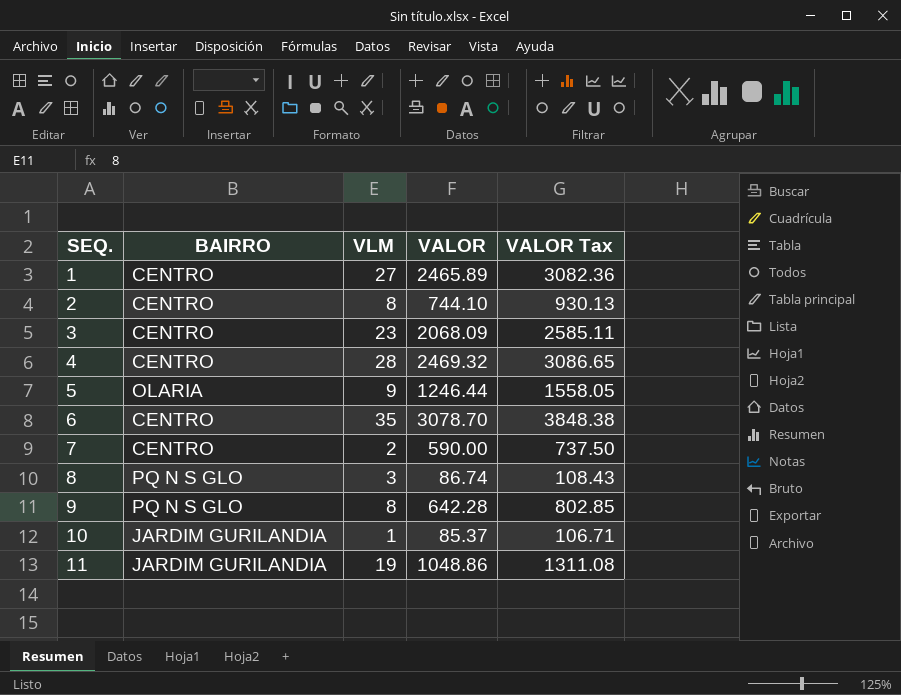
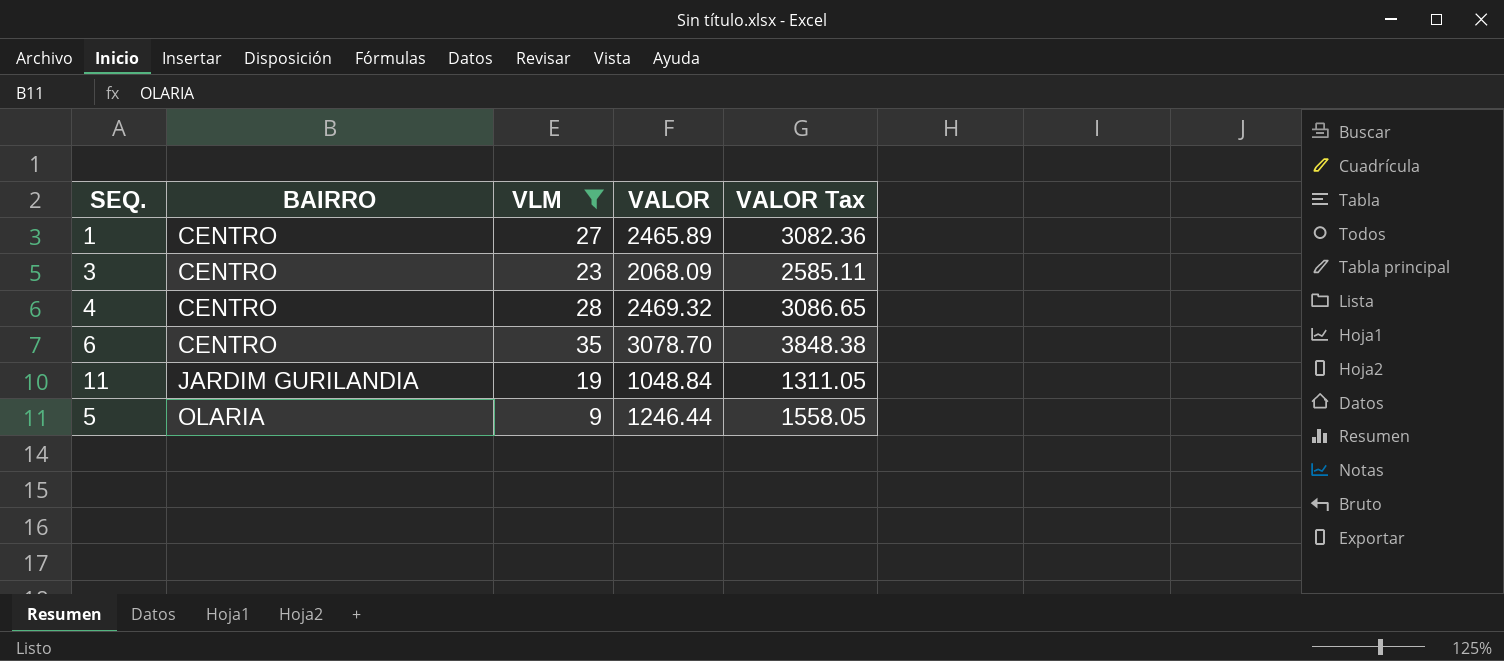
filter: none -> VLM >= 9
row order: SEQ. ascending -> BAIRRO ascending
11 | VALOR: 1048.86 -> 1048.84
11 | VALOR Tax: 1311.08 -> 1311.05

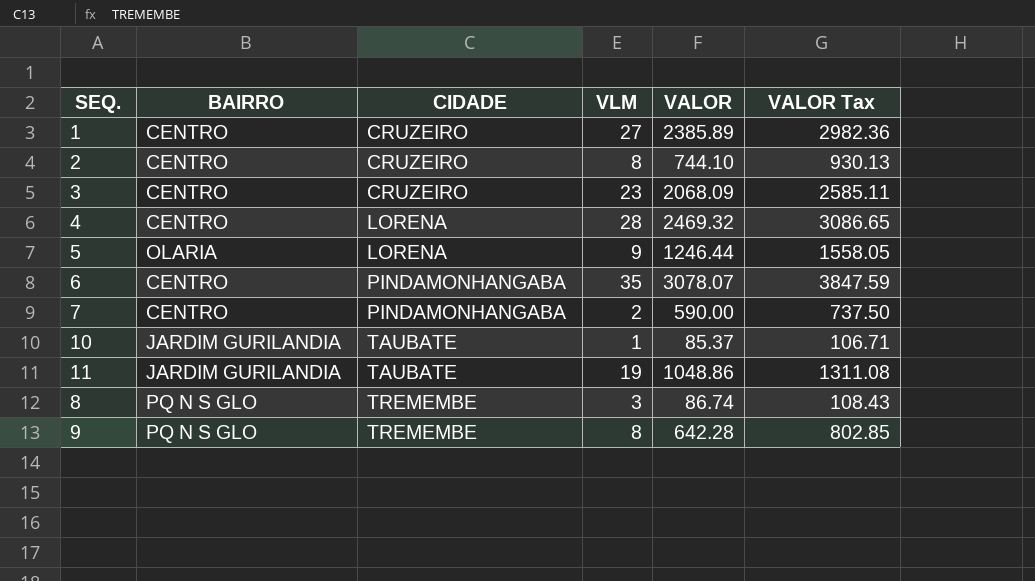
filter: VLM >= 9 -> none
row order: BAIRRO ascending -> CIDADE ascending
column CIDADE | position: none -> 3
1 | VALOR: 2465.89 -> 2385.89
1 | VALOR Tax: 3082.36 -> 2982.36
6 | VALOR: 3078.70 -> 3078.07
6 | VALOR Tax: 3848.38 -> 3847.59
11 | VALOR: 1048.84 -> 1048.86
11 | VALOR Tax: 1311.05 -> 1311.08

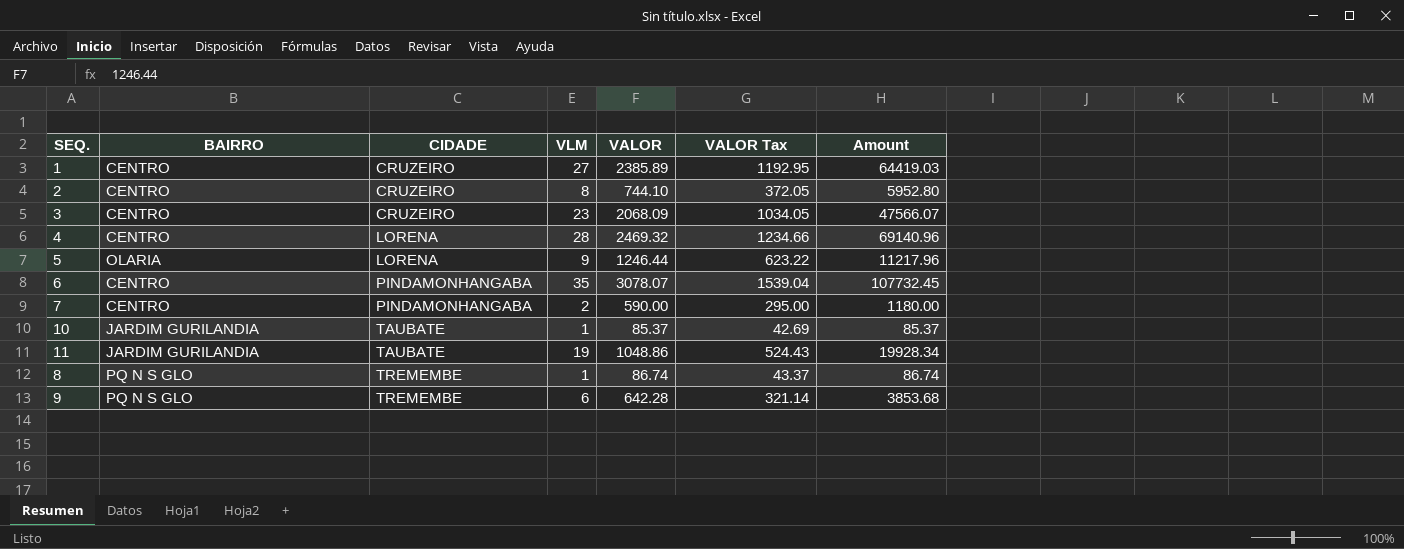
column VALOR Tax | formula: [VALOR] * 1.25 -> [VALOR] * 0.5
column Amount | formula: none -> [VLM] * [VALOR]
8 | VLM: 3 -> 1
9 | VLM: 8 -> 6

